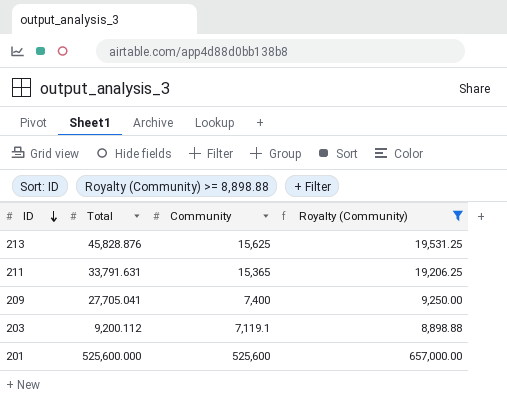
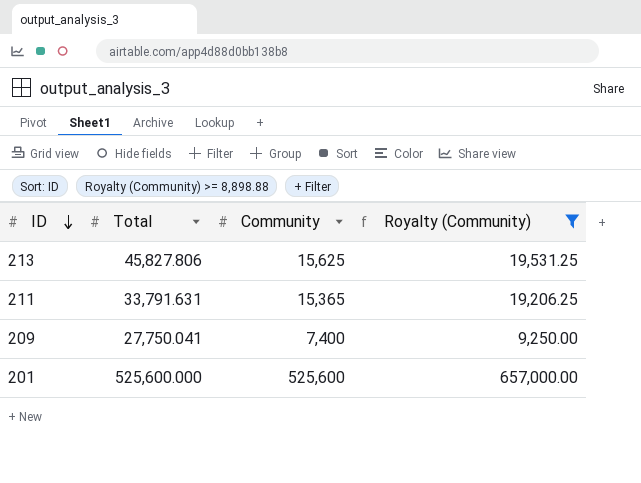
row 203: 9,200.112 | 7,119.1 | 8,898.88 -> none
213 | Total: 45,828.876 -> 45,827.806
209 | Total: 27,705.041 -> 27,750.041

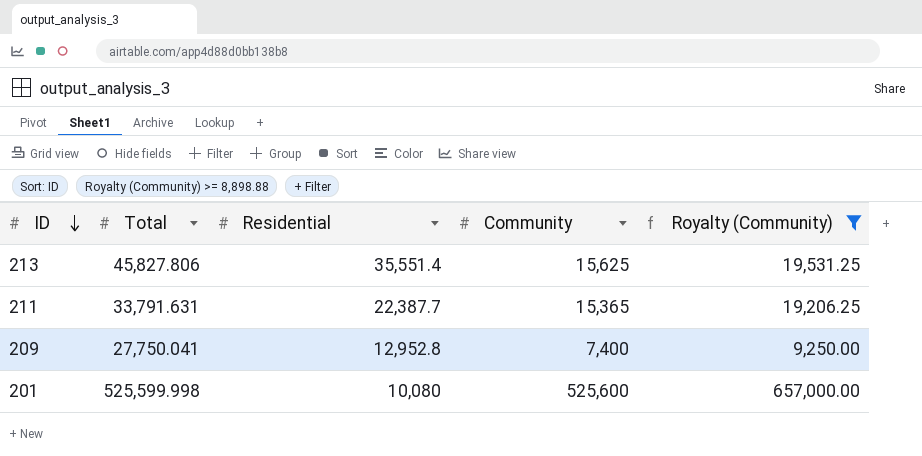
column Residential | position: none -> 3
201 | Total: 525,600.000 -> 525,599.998

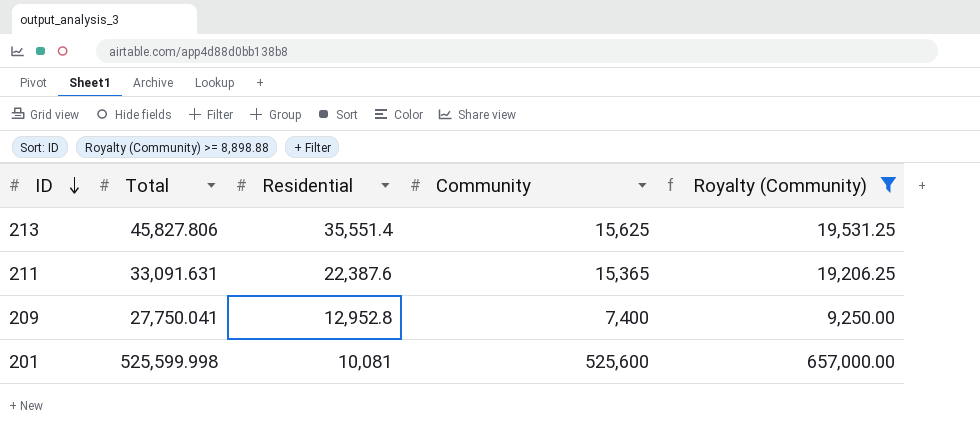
211 | Total: 33,791.631 -> 33,091.631
211 | Residential: 22,387.7 -> 22,387.6
201 | Residential: 10,080 -> 10,081

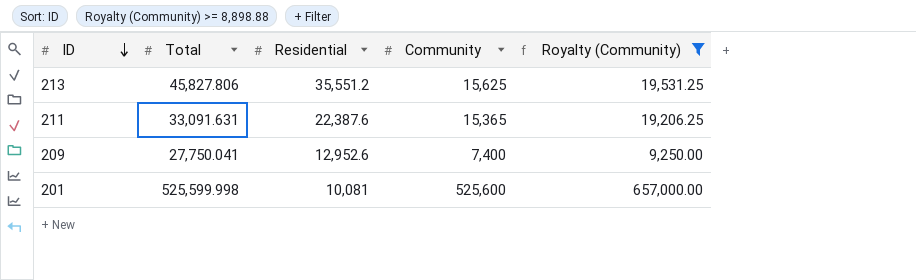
213 | Residential: 35,551.4 -> 35,551.2
209 | Residential: 12,952.8 -> 12,952.6

